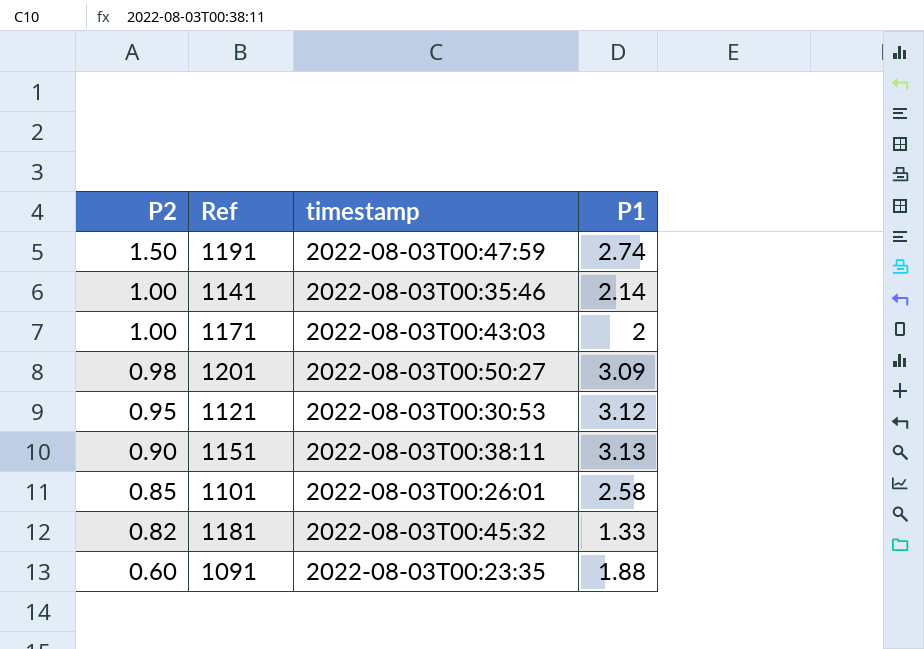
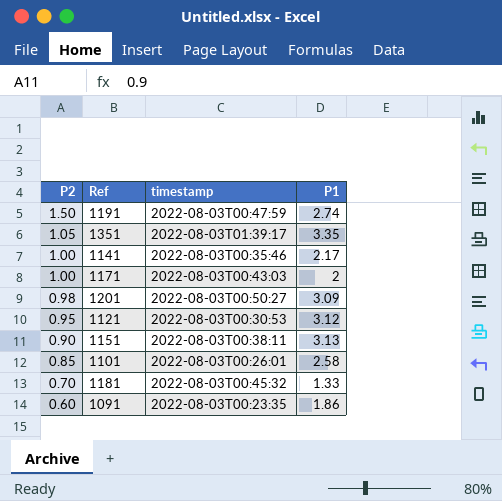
row 1351: none -> 1.05 | 2022-08-03T01:39:17 | 3.35
1141 | P1: 2.14 -> 2.17
1181 | P2: 0.82 -> 0.70
1091 | P1: 1.88 -> 1.86

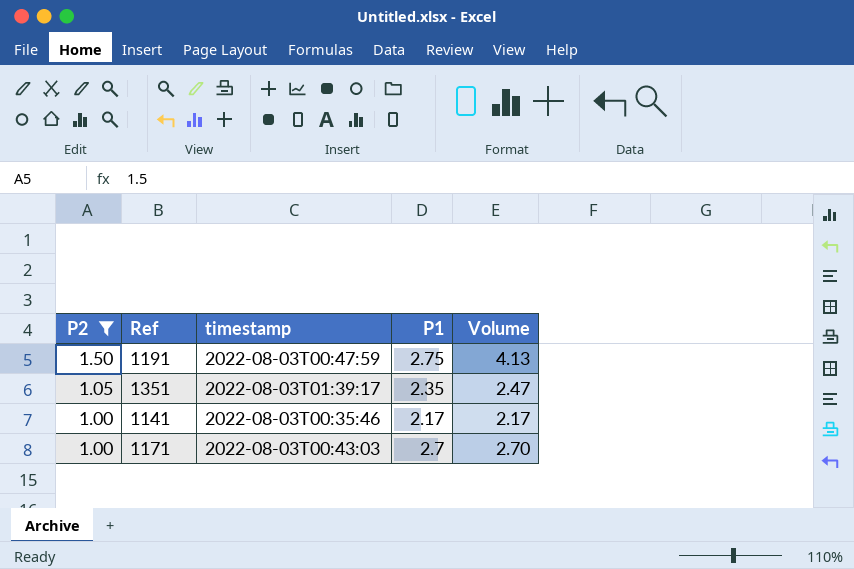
filter: none -> P2 >= 1.00
column Volume | formula: none -> [P2] * [P1]
1191 | P1: 2.74 -> 2.75
1351 | P1: 3.35 -> 2.35
1171 | P1: 2 -> 2.7

